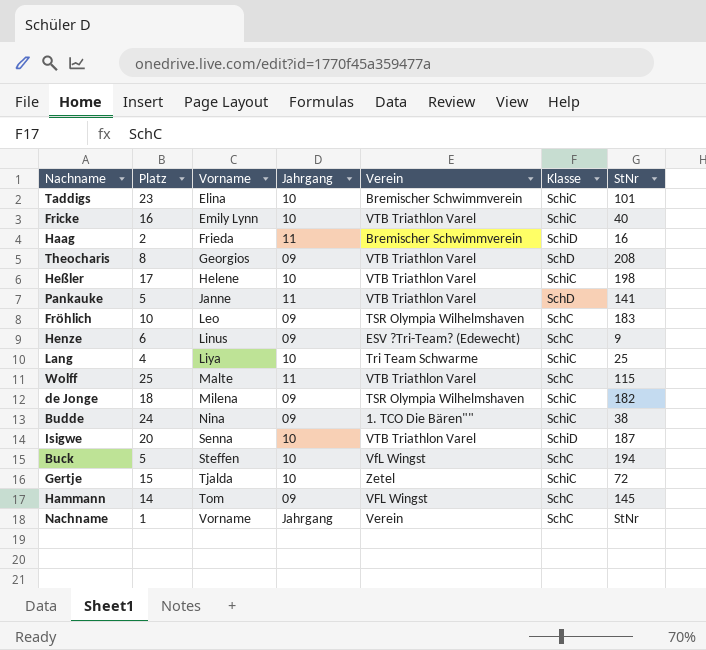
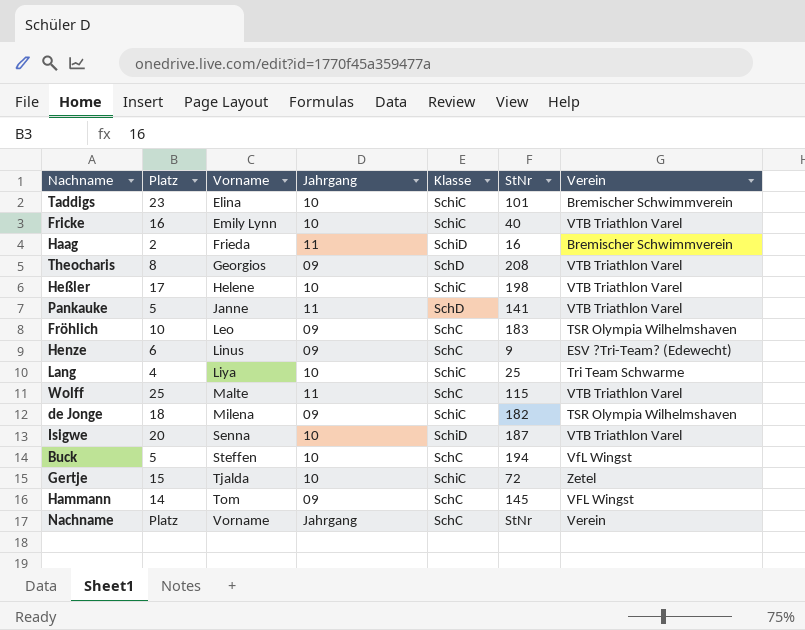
column Verein | position: 5 -> 7
row Budde: 24 | Nina | 09 | 1. TCO Die Bären"" | SchiC | 38 -> none
Nachname | Platz: 1 -> Platz

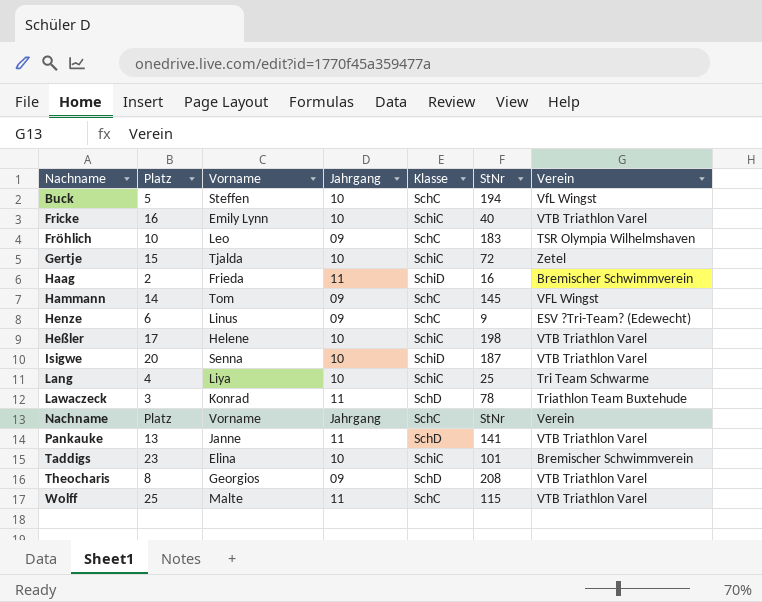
row order: Vorname ascending -> Nachname ascending
row de Jonge: 18 | Milena | 09 | SchiC | 182 | TSR Olympia Wilhelmshaven -> none
row Lawaczeck: none -> 3 | Konrad | 11 | SchD | 78 | Triathlon Team Buxtehude
Pankauke | Platz: 5 -> 13

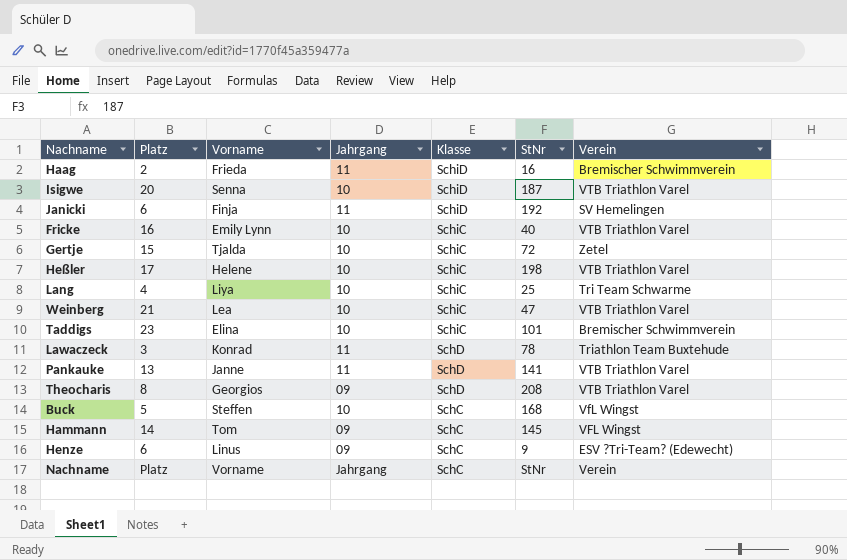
row order: Nachname ascending -> Klasse descending
row Fröhlich: 10 | Leo | 09 | SchC | 183 | TSR Olympia Wilhelmshaven -> none
row Wolff: 25 | Malte | 11 | SchC | 115 | VTB Triathlon Varel -> none
row Janicki: none -> 6 | Finja | 11 | SchiD | 192 | SV Hemelingen
row Weinberg: none -> 21 | Lea | 10 | SchiC | 47 | VTB Triathlon Varel
Buck | StNr: 194 -> 168

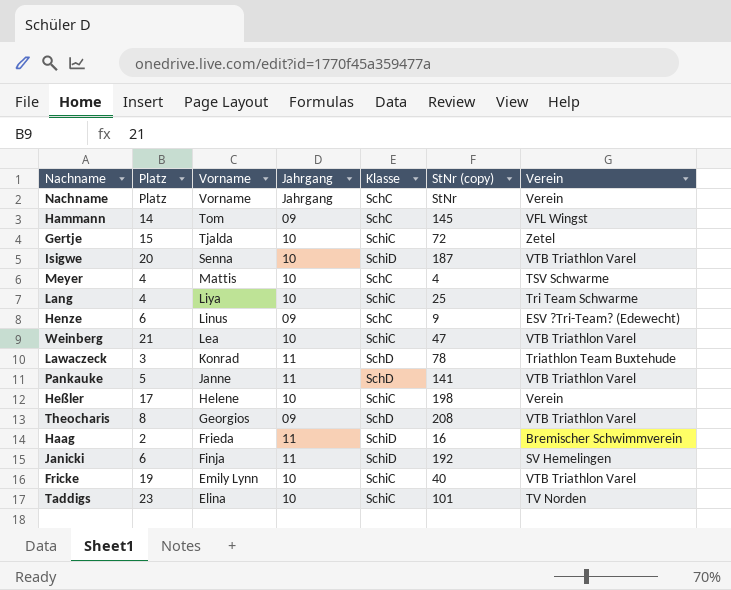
row order: Klasse descending -> Vorname descending
column name: StNr -> StNr (copy)
row Buck: 5 | Steffen | 10 | SchC | 168 | VfL Wingst -> none
row Meyer: none -> 4 | Mattis | 10 | SchC | 4 | TSV Schwarme
Pankauke | Platz: 13 -> 5
Heßler | Verein: VTB Triathlon Varel -> Verein
Fricke | Platz: 16 -> 19
Taddigs | Verein: Bremischer Schwimmverein -> TV Norden

